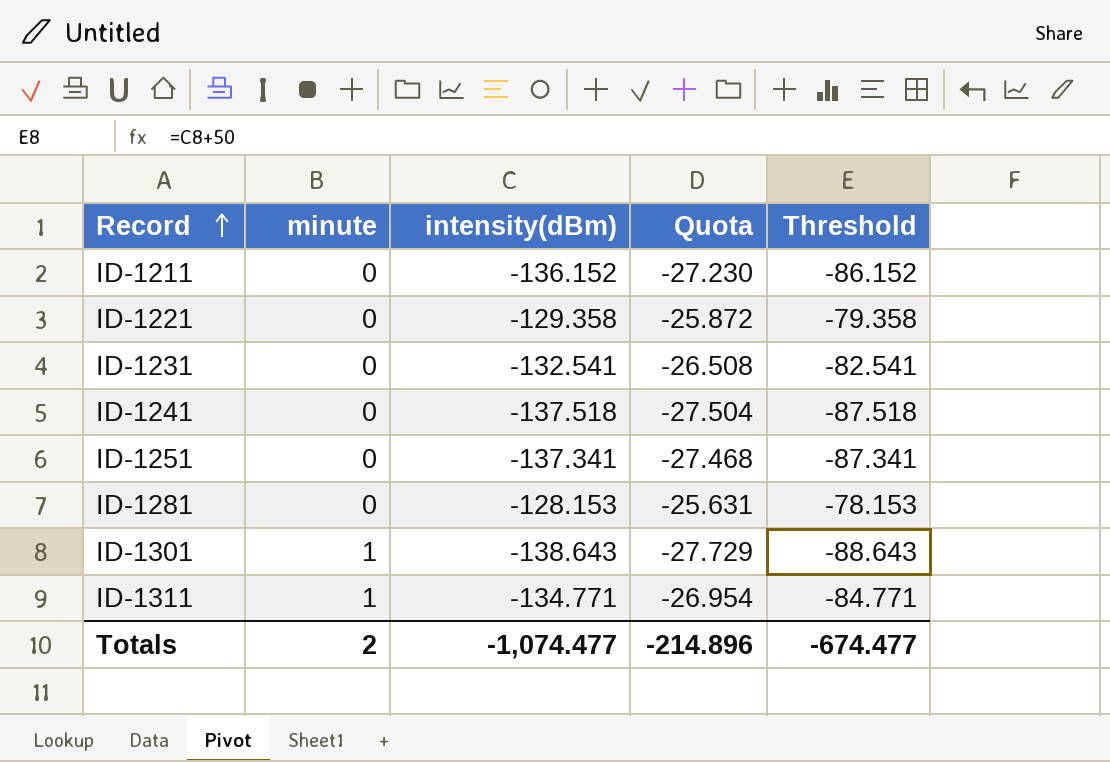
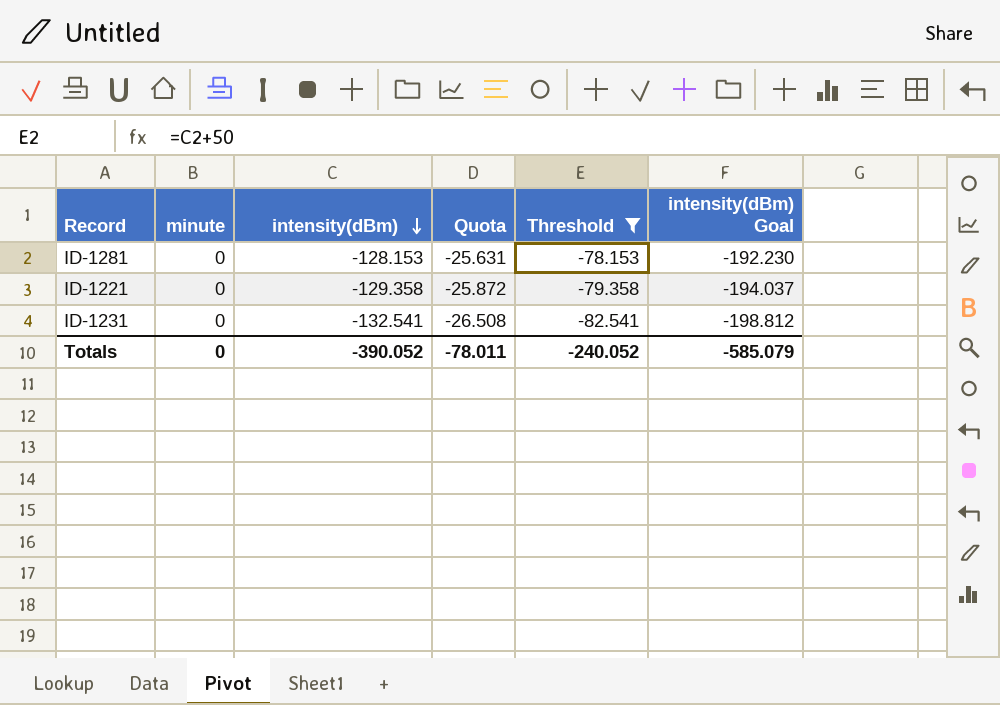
filter: none -> Threshold >= -82.541
row order: Record ascending -> intensity(dBm) descending
column intensity(dBm) Goal | formula: none -> [intensity(dBm)] * 1.5
Totals | minute: 2 -> 0
Totals | intensity(dBm): -1,074.477 -> -390.052
Totals | Quota: -214.896 -> -78.011
Totals | Threshold: -674.477 -> -240.052

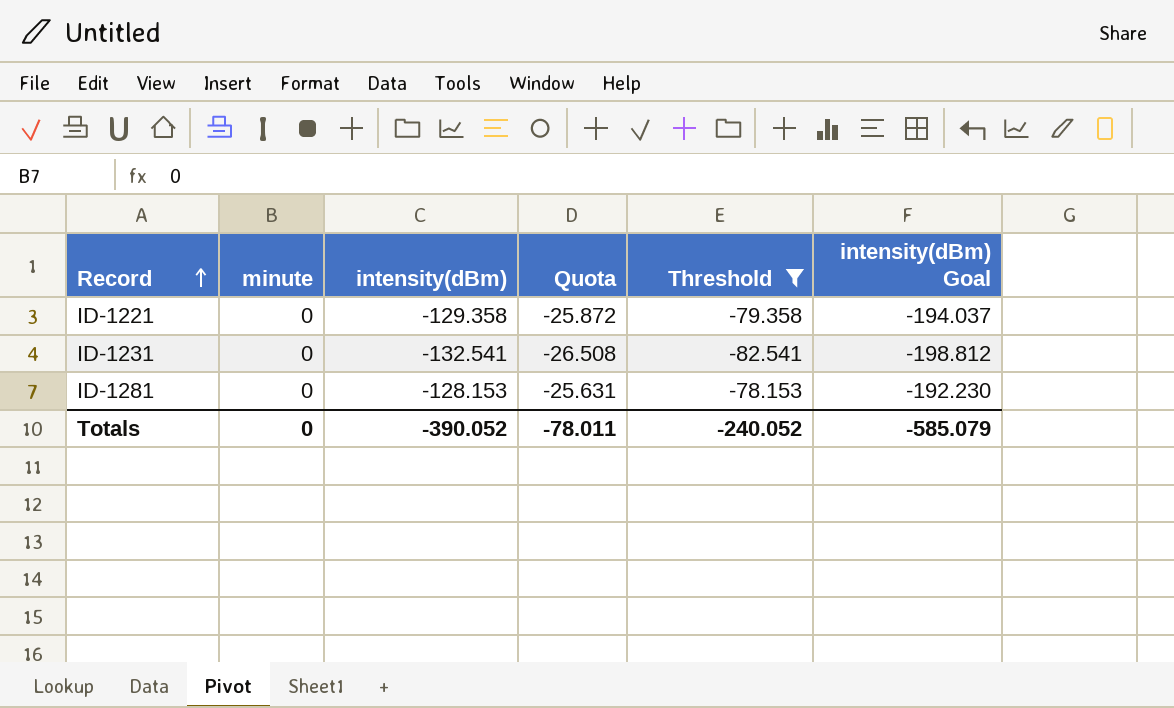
row order: intensity(dBm) descending -> Record ascending

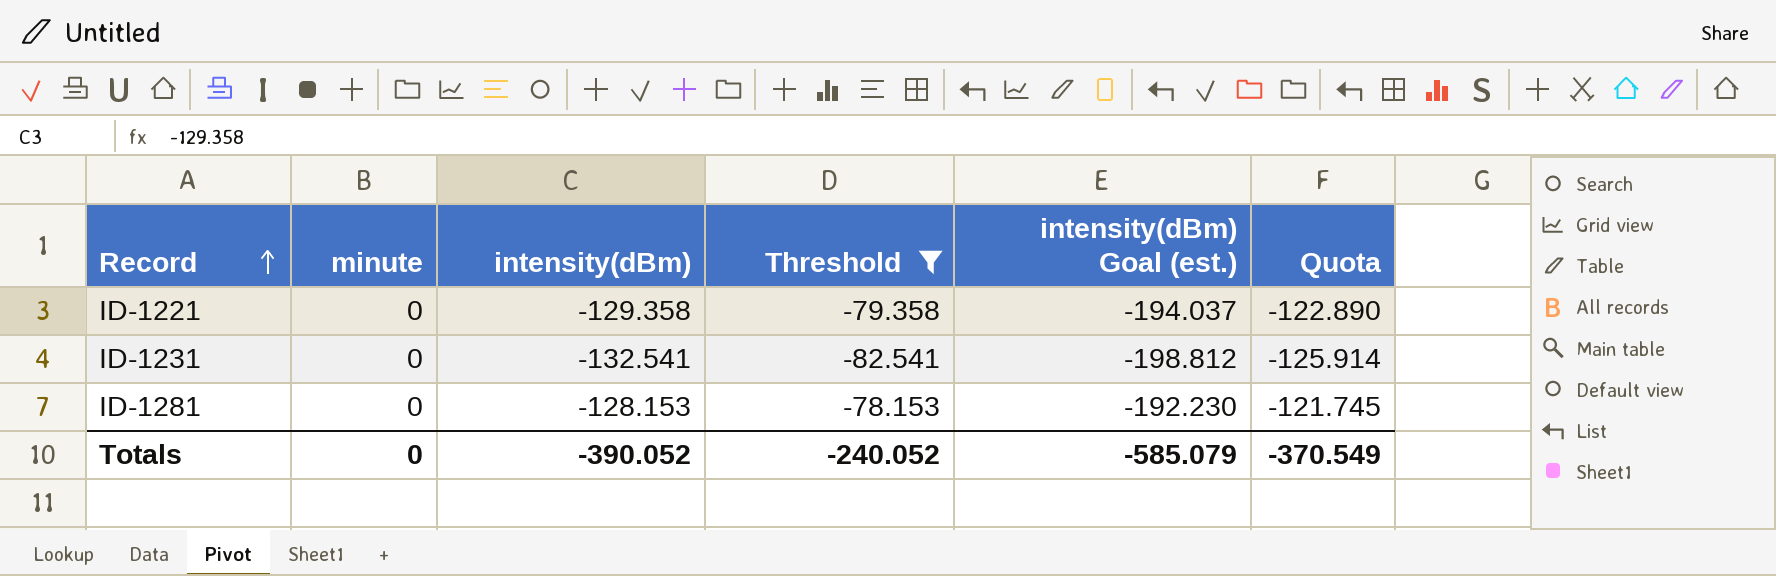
column name: intensity(dBm) Goal -> intensity(dBm) Goal (est.)
column Quota | formula: [intensity(dBm)] * 0.2 -> [intensity(dBm)] * 0.95
column Quota | position: 4 -> 6
Totals | Quota: -78.011 -> -370.549

